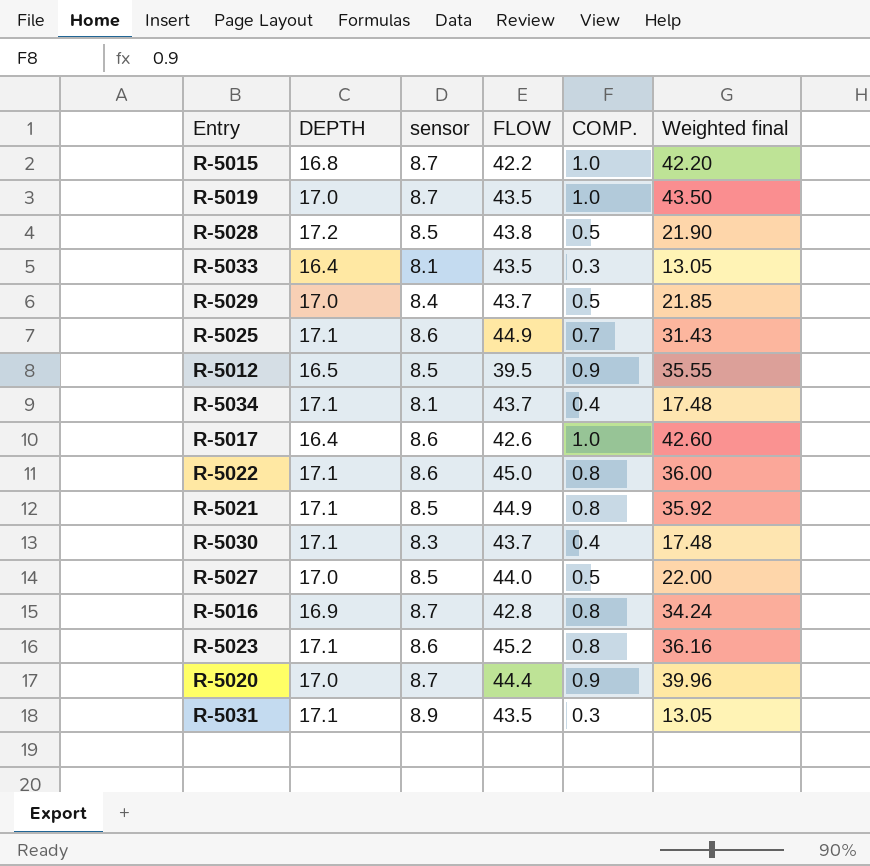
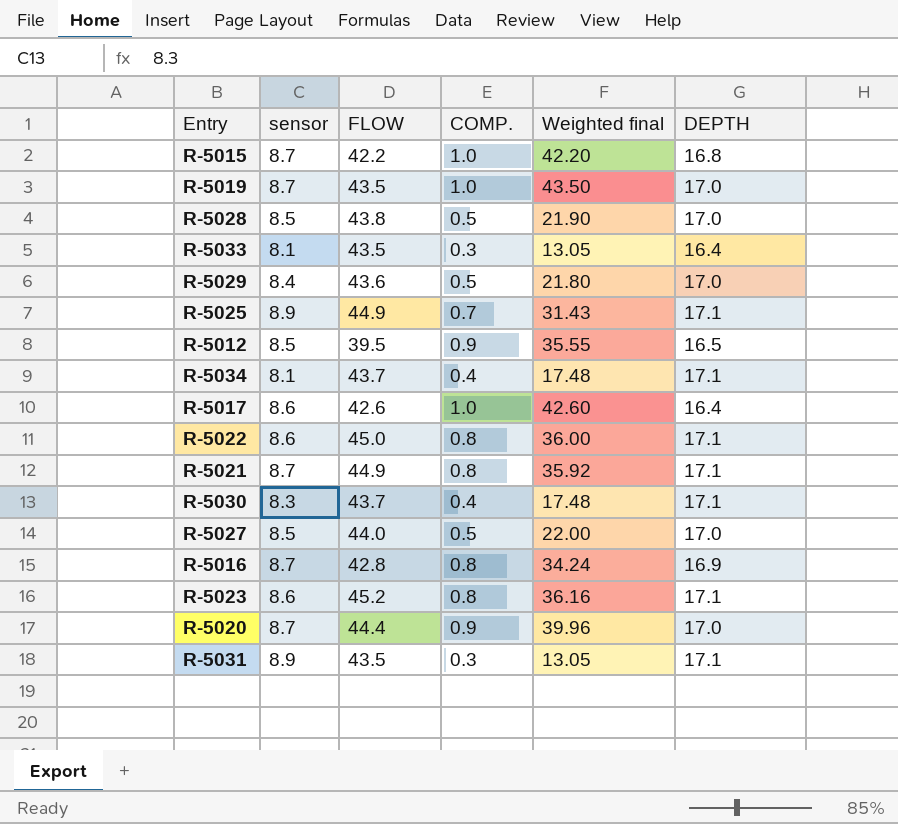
column DEPTH | position: 2 -> 6
R-5028 | DEPTH: 17.2 -> 17.0
R-5029 | FLOW: 43.7 -> 43.6
R-5029 | Weighted final: 21.85 -> 21.80
R-5025 | sensor: 8.6 -> 8.9
R-5021 | sensor: 8.5 -> 8.7

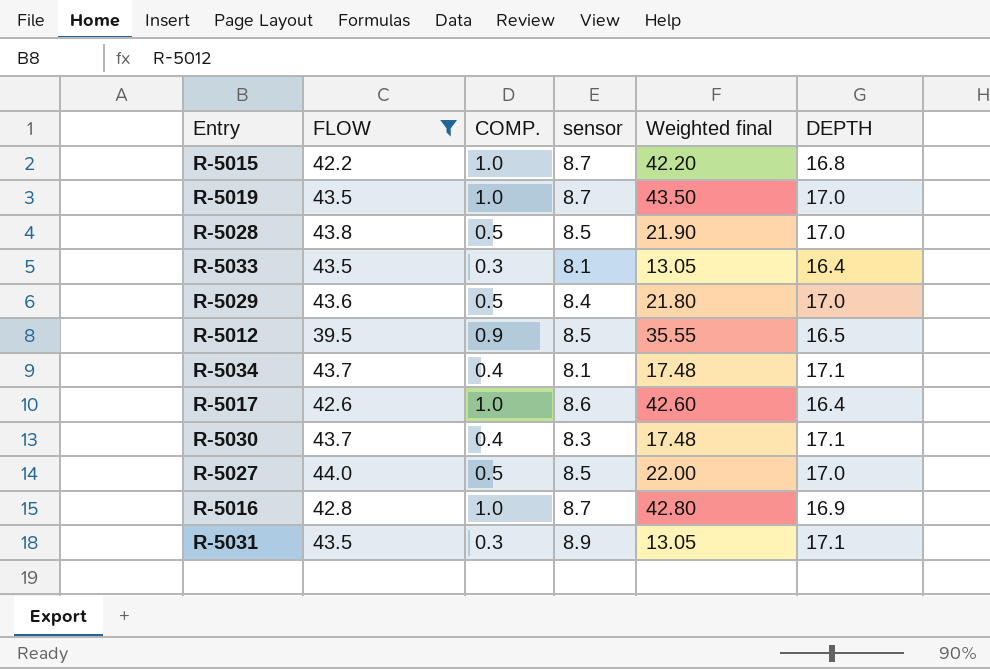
filter: none -> FLOW <= 44.0
column sensor | position: 2 -> 4
R-5016 | COMP.: 0.8 -> 1.0
R-5016 | Weighted final: 34.24 -> 42.80

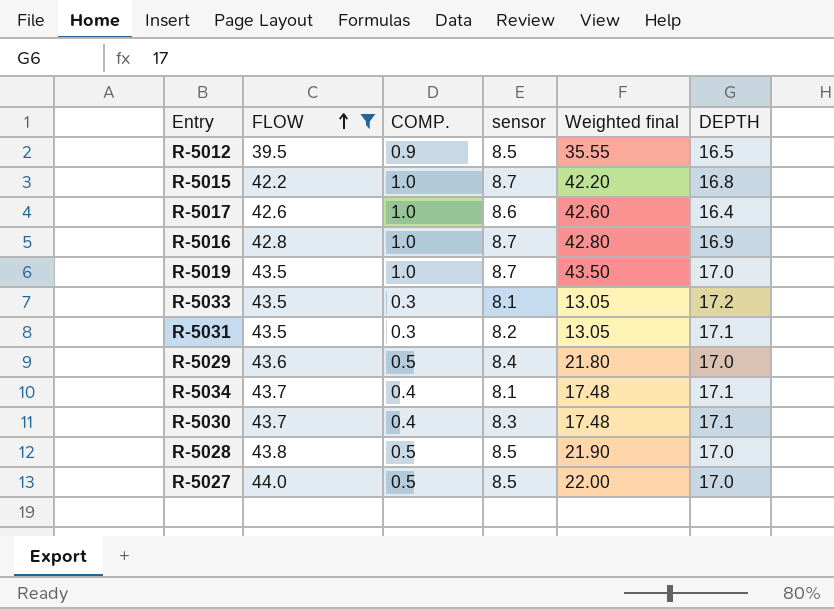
row order: none -> FLOW ascending
R-5033 | DEPTH: 16.4 -> 17.2
R-5031 | sensor: 8.9 -> 8.2

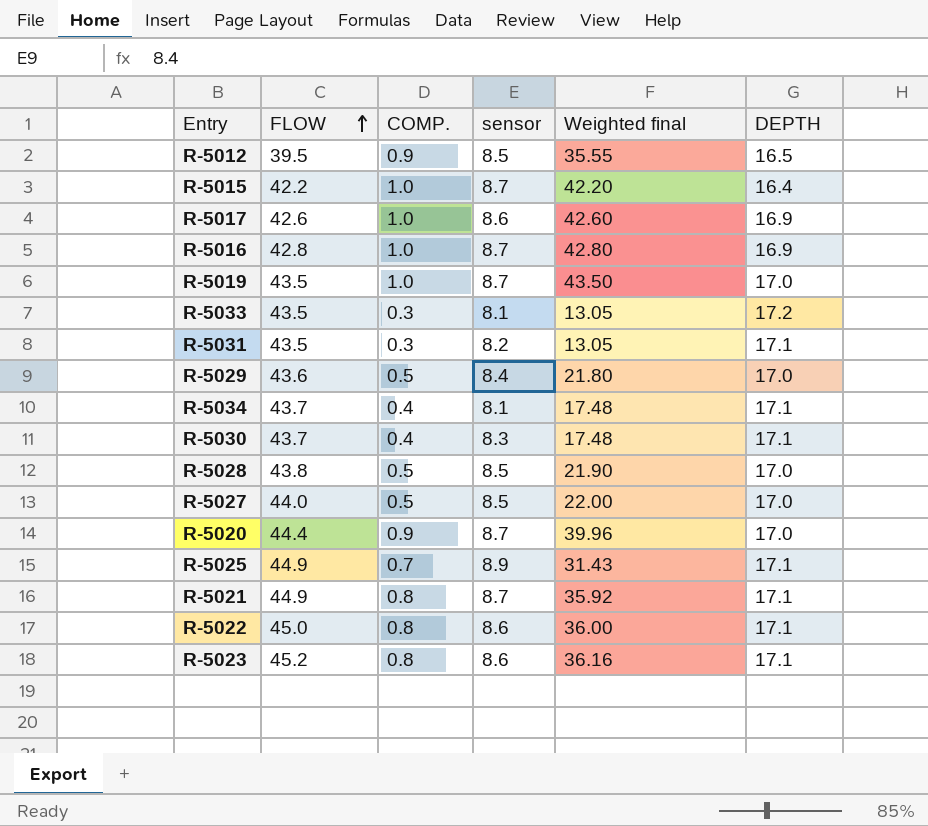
filter: FLOW <= 44.0 -> none
R-5015 | DEPTH: 16.8 -> 16.4
R-5017 | DEPTH: 16.4 -> 16.9

